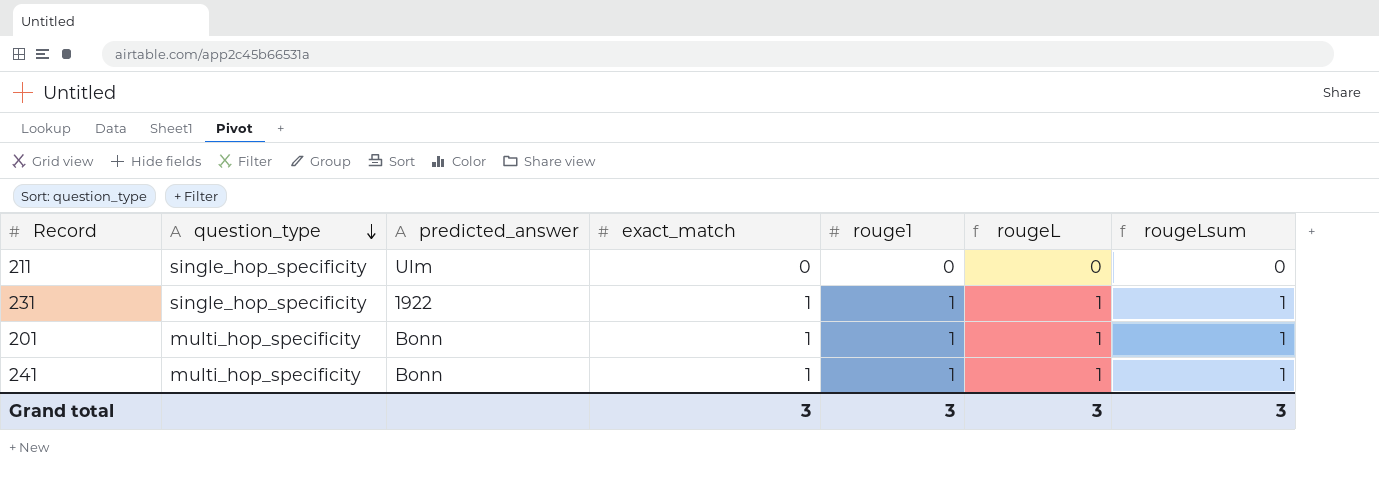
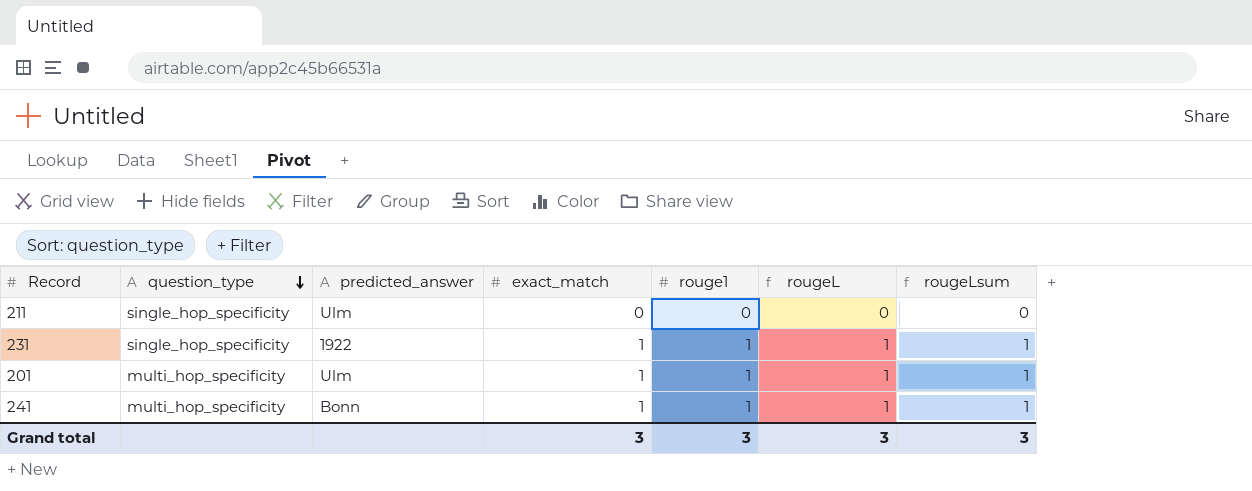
201 | predicted_answer: Bonn -> Ulm

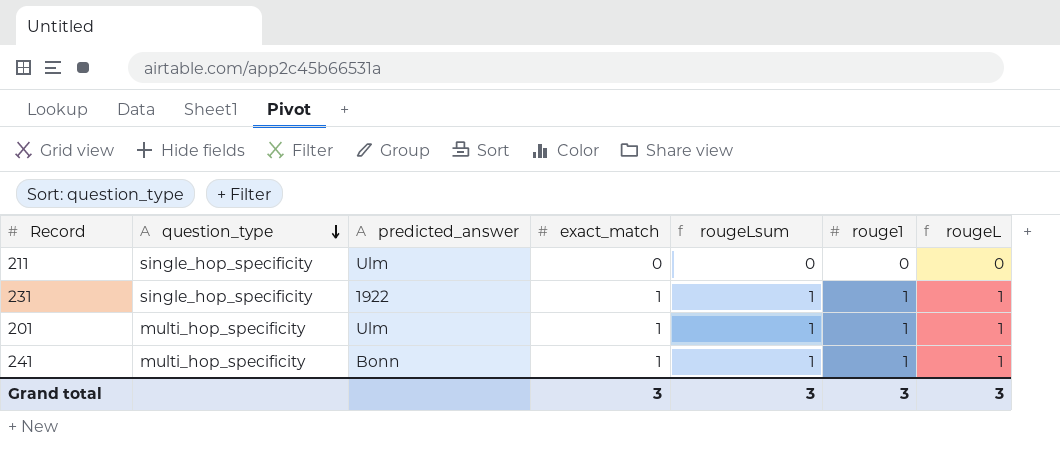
column rougeLsum | position: 7 -> 5

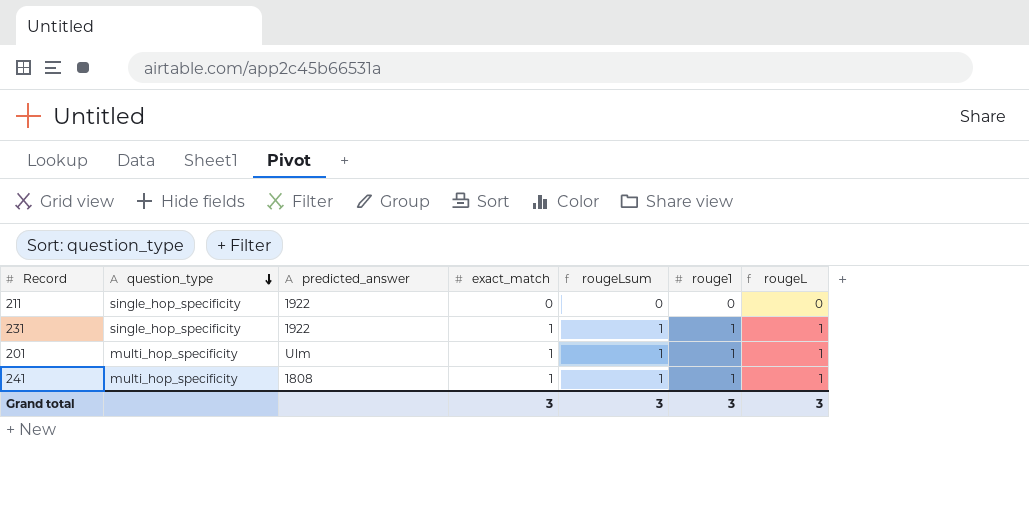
211 | predicted_answer: Ulm -> 1922
241 | predicted_answer: Bonn -> 1808

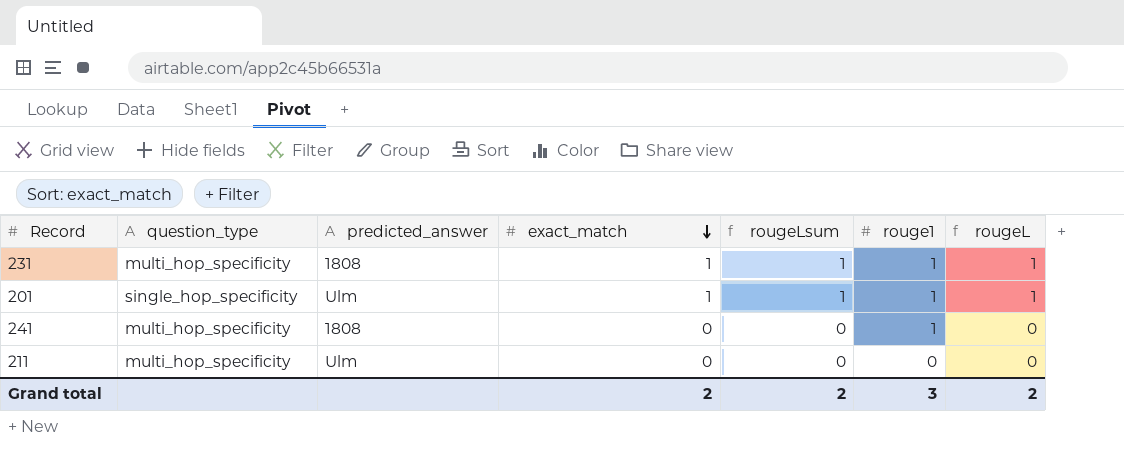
row order: question_type descending -> exact_match descending
231 | question_type: single_hop_specificity -> multi_hop_specificity
231 | predicted_answer: 1922 -> 1808
201 | question_type: multi_hop_specificity -> single_hop_specificity
241 | exact_match: 1 -> 0
241 | rougeLsum: 1 -> 0
241 | rougeL: 1 -> 0
211 | question_type: single_hop_specificity -> multi_hop_specificity
211 | predicted_answer: 1922 -> Ulm
Grand total | exact_match: 3 -> 2
Grand total | rougeLsum: 3 -> 2
Grand total | rougeL: 3 -> 2

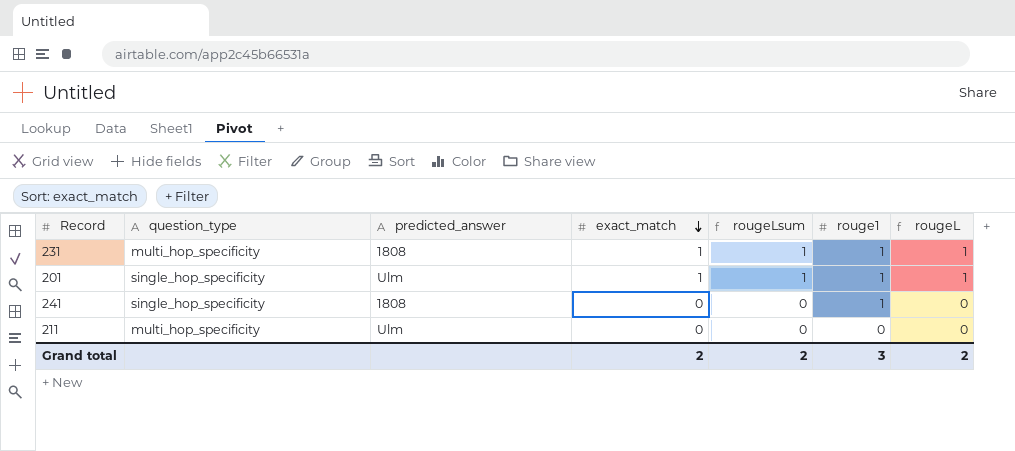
241 | question_type: multi_hop_specificity -> single_hop_specificity

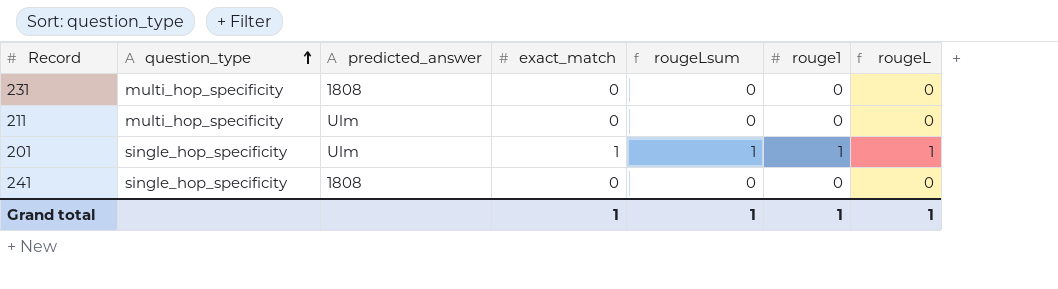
row order: exact_match descending -> question_type ascending
231 | exact_match: 1 -> 0
231 | rougeLsum: 1 -> 0
231 | rouge1: 1 -> 0
231 | rougeL: 1 -> 0
241 | rouge1: 1 -> 0
Grand total | exact_match: 2 -> 1
Grand total | rougeLsum: 2 -> 1
Grand total | rouge1: 3 -> 1
Grand total | rougeL: 2 -> 1

